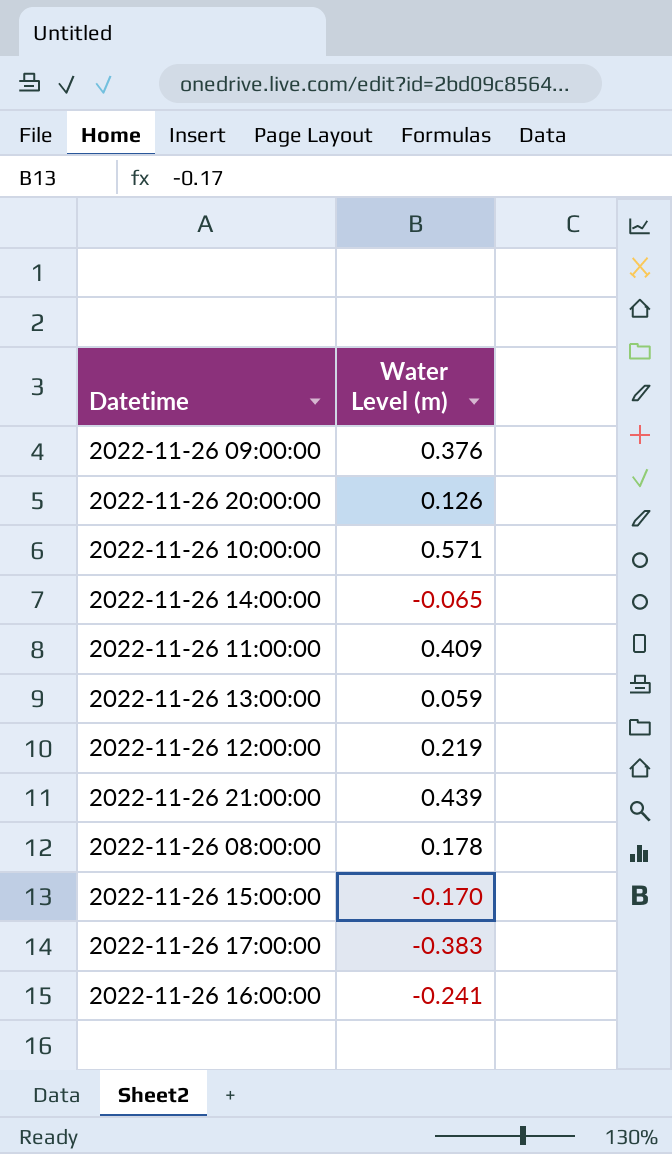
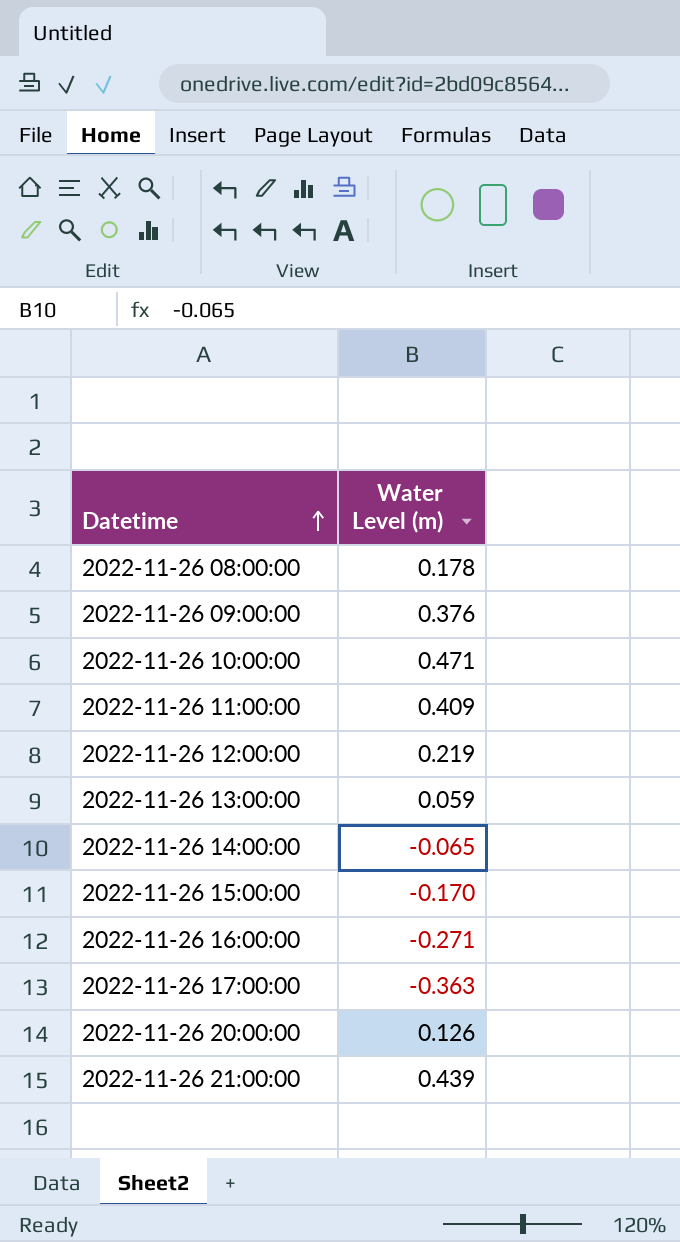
row order: none -> Datetime ascending
2022-11-26 10:00:00 | Water Level (m): 0.571 -> 0.471
2022-11-26 16:00:00 | Water Level (m): -0.241 -> -0.271
2022-11-26 17:00:00 | Water Level (m): -0.383 -> -0.363

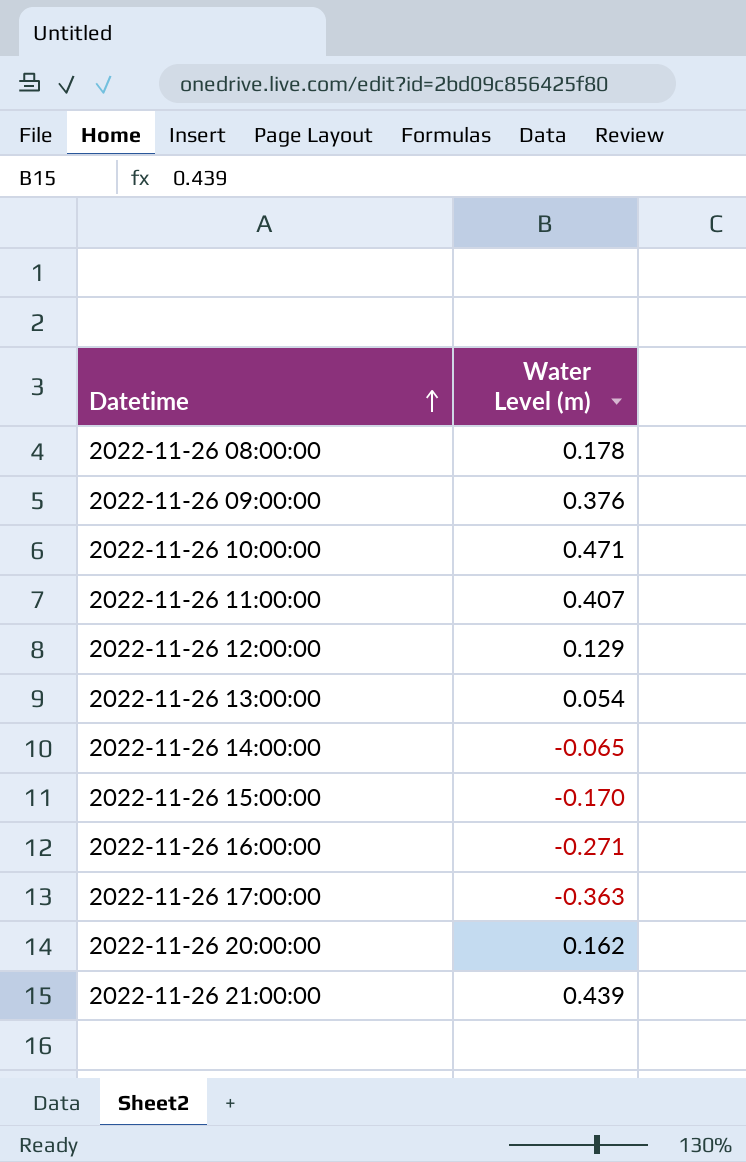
2022-11-26 11:00:00 | Water Level (m): 0.409 -> 0.407
2022-11-26 12:00:00 | Water Level (m): 0.219 -> 0.129
2022-11-26 13:00:00 | Water Level (m): 0.059 -> 0.054
2022-11-26 20:00:00 | Water Level (m): 0.126 -> 0.162

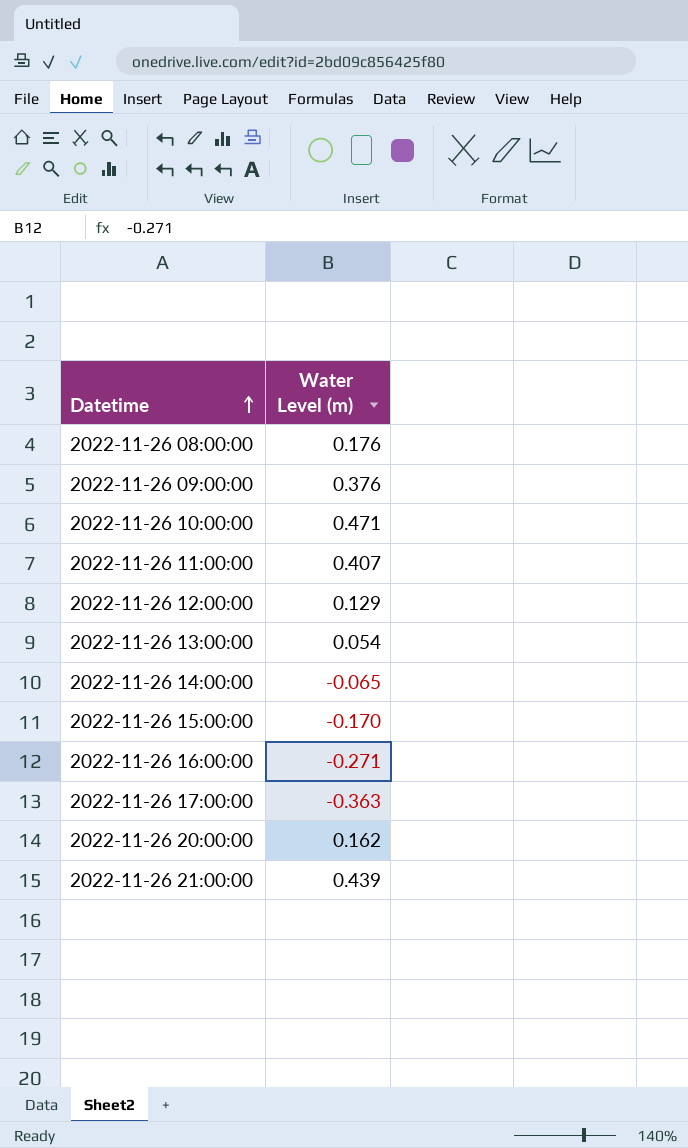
2022-11-26 08:00:00 | Water Level (m): 0.178 -> 0.176

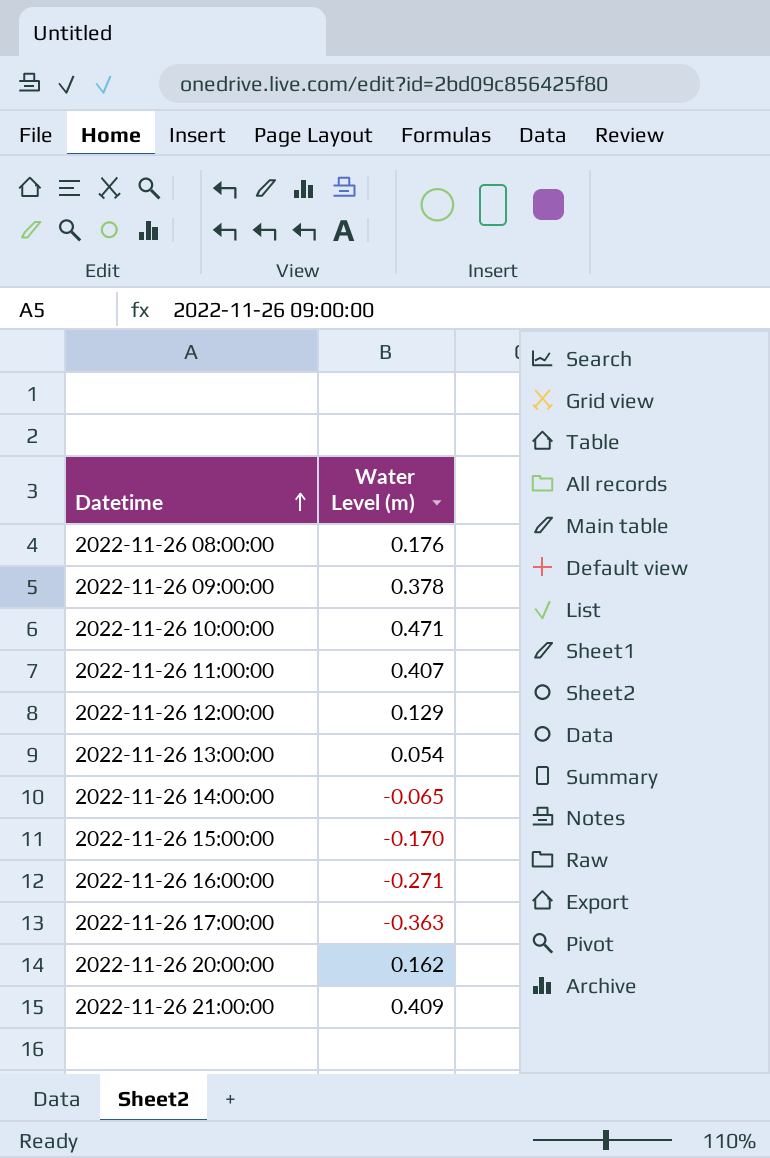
2022-11-26 09:00:00 | Water Level (m): 0.376 -> 0.378
2022-11-26 21:00:00 | Water Level (m): 0.439 -> 0.409

